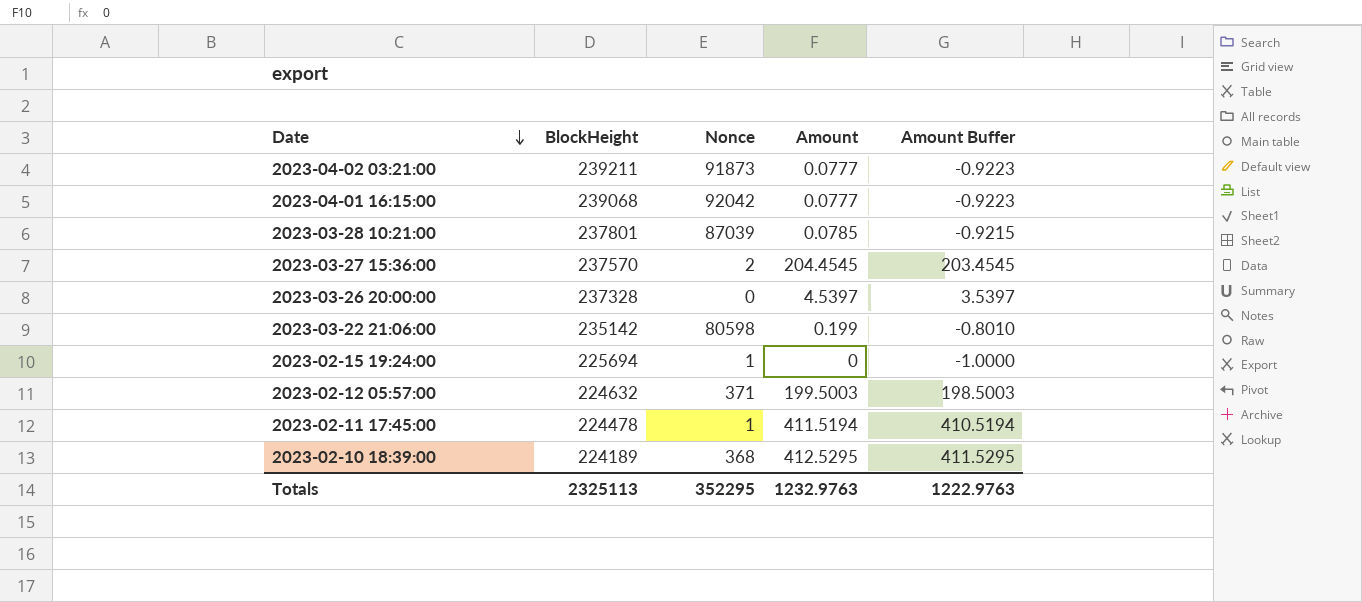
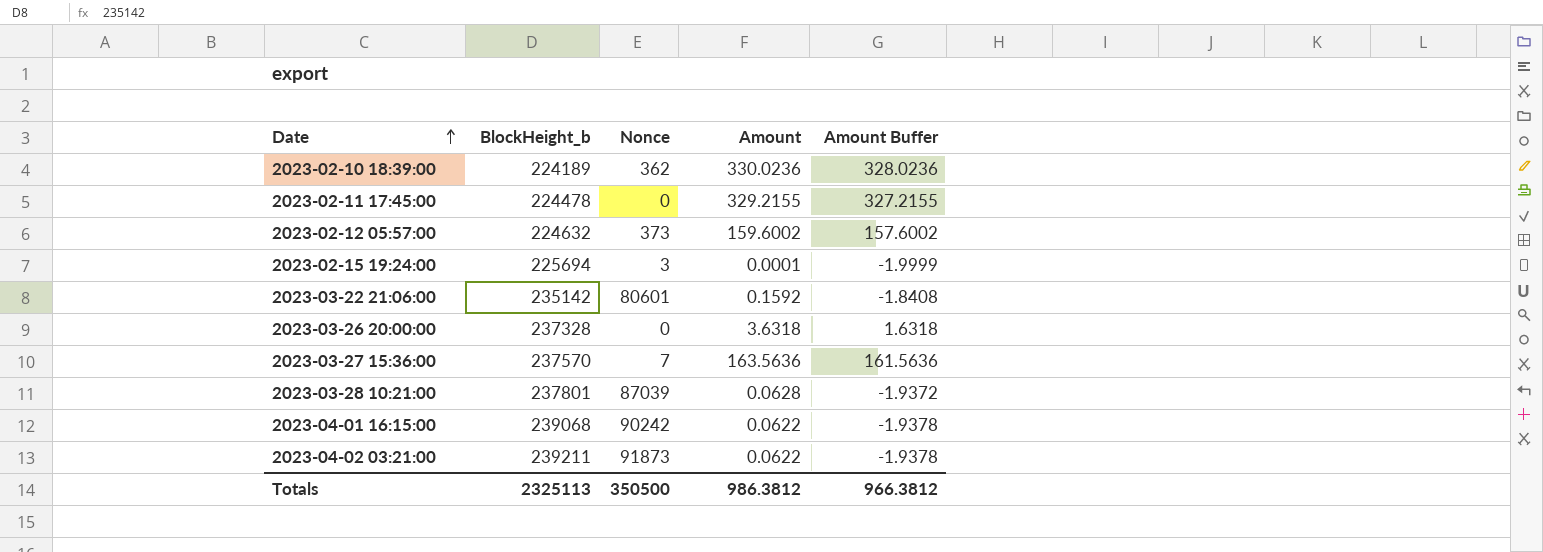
row order: Date descending -> Date ascending
column name: BlockHeight -> BlockHeight_b
column Amount Buffer | formula: [Amount] - 1 -> [Amount] - 2
2023-02-10 18:39:00 | Nonce: 368 -> 362
2023-02-10 18:39:00 | Amount: 412.5295 -> 330.0236
2023-02-11 17:45:00 | Nonce: 1 -> 0
2023-02-11 17:45:00 | Amount: 411.5194 -> 329.2155
2023-02-12 05:57:00 | Nonce: 371 -> 373
2023-02-12 05:57:00 | Amount: 199.5003 -> 159.6002
2023-02-15 19:24:00 | Nonce: 1 -> 3
2023-02-15 19:24:00 | Amount: 0 -> 0.0001
2023-03-22 21:06:00 | Nonce: 80598 -> 80601
2023-03-22 21:06:00 | Amount: 0.199 -> 0.1592
2023-03-26 20:00:00 | Amount: 4.5397 -> 3.6318
2023-03-27 15:36:00 | Nonce: 2 -> 7
2023-03-27 15:36:00 | Amount: 204.4545 -> 163.5636
2023-03-28 10:21:00 | Amount: 0.0785 -> 0.0628
2023-04-01 16:15:00 | Nonce: 92042 -> 90242
2023-04-01 16:15:00 | Amount: 0.0777 -> 0.0622
2023-04-02 03:21:00 | Amount: 0.0777 -> 0.0622
Totals | Nonce: 352295 -> 350500
Totals | Amount: 1232.9763 -> 986.3812
Totals | Amount Buffer: 1222.9763 -> 966.3812

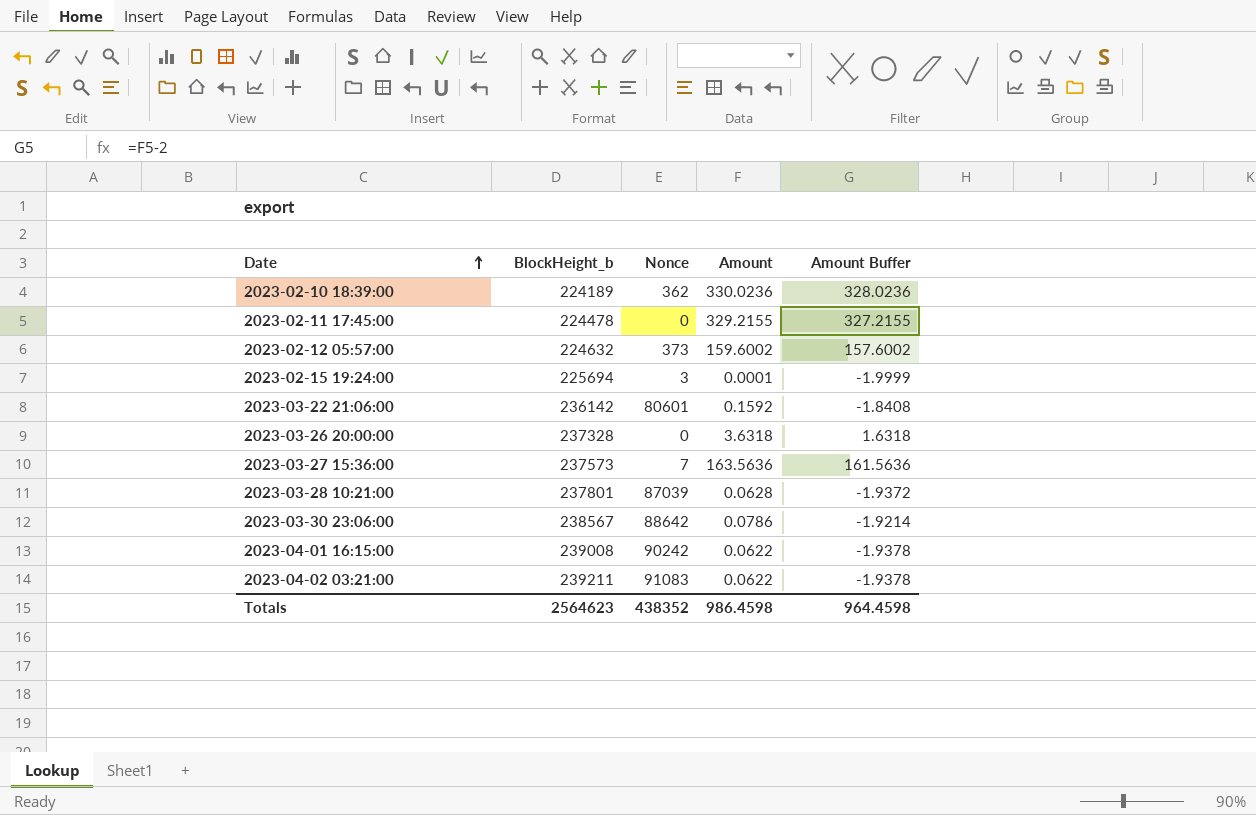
2023-03-22 21:06:00 | BlockHeight_b: 235142 -> 236142
2023-03-27 15:36:00 | BlockHeight_b: 237570 -> 237573
row 2023-03-30 23:06:00: none -> 238567 | 88642 | 0.0786 | -1.9214
2023-04-01 16:15:00 | BlockHeight_b: 239068 -> 239008
2023-04-02 03:21:00 | Nonce: 91873 -> 91083
Totals | BlockHeight_b: 2325113 -> 2564623
Totals | Nonce: 350500 -> 438352
Totals | Amount: 986.3812 -> 986.4598
Totals | Amount Buffer: 966.3812 -> 964.4598

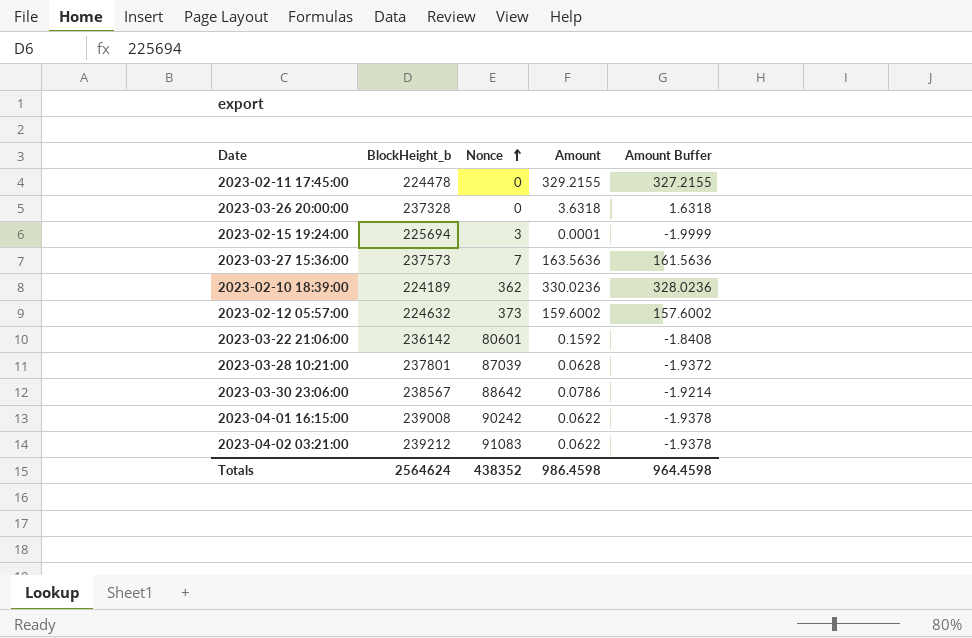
row order: Date ascending -> Nonce ascending
2023-04-02 03:21:00 | BlockHeight_b: 239211 -> 239212
Totals | BlockHeight_b: 2564623 -> 2564624

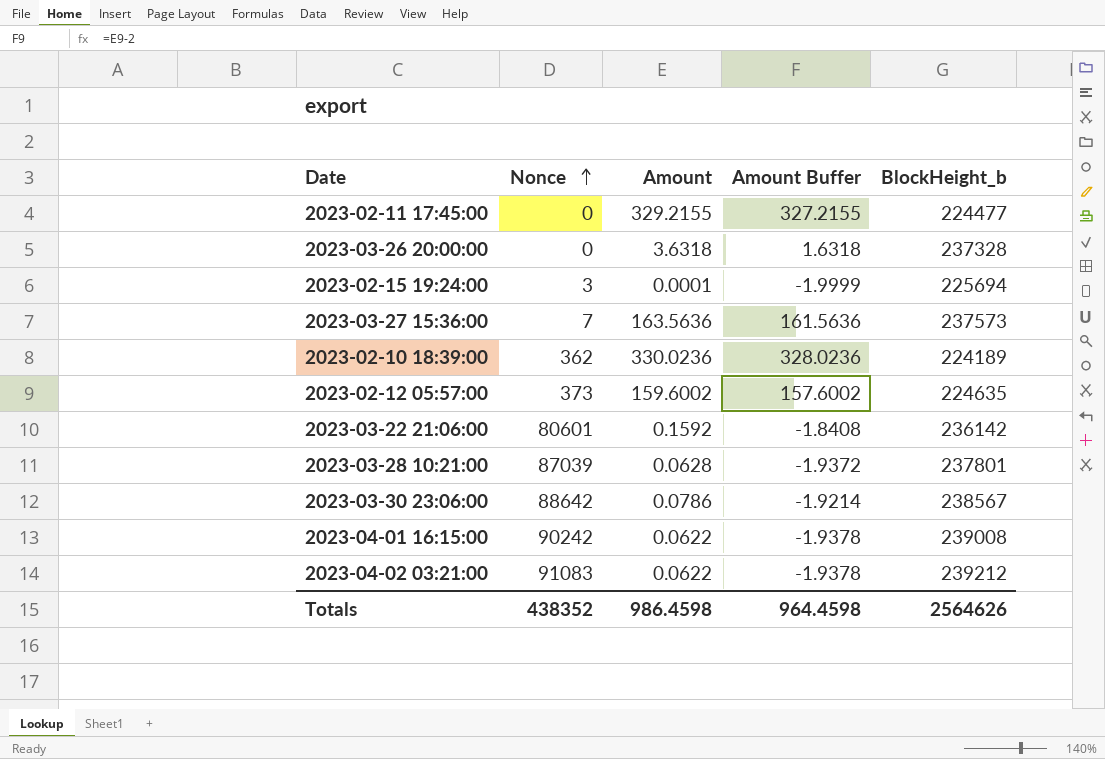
column BlockHeight_b | position: 2 -> 5
2023-02-11 17:45:00 | BlockHeight_b: 224478 -> 224477
2023-02-12 05:57:00 | BlockHeight_b: 224632 -> 224635
Totals | BlockHeight_b: 2564624 -> 2564626

